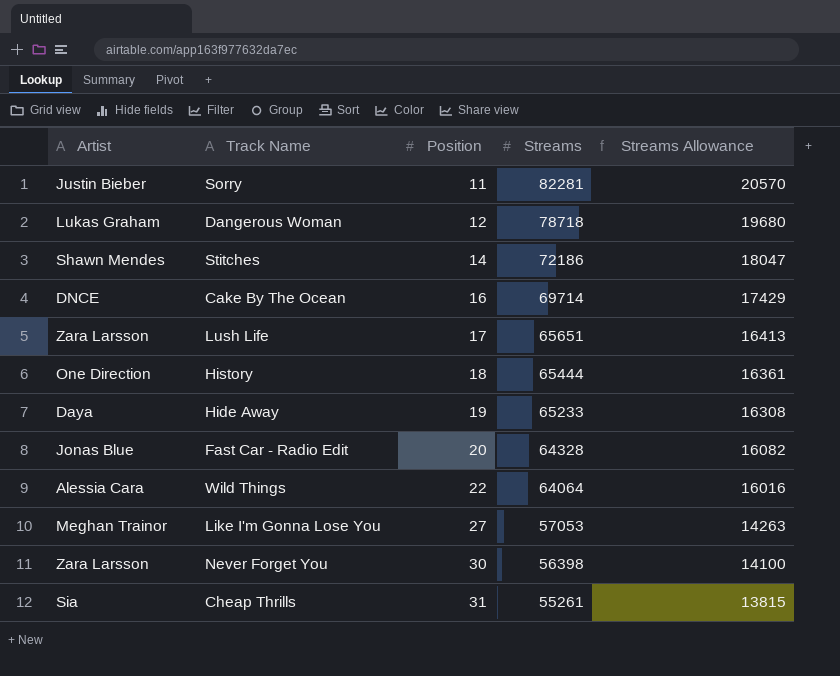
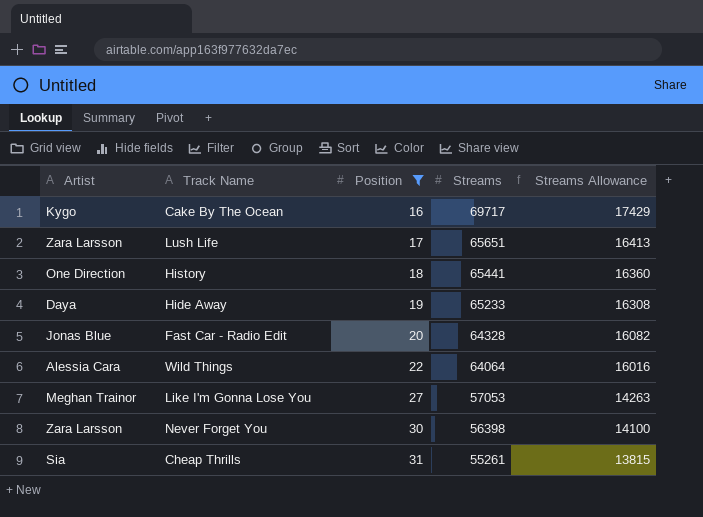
filter: none -> Position >= 16
Cake By The Ocean | Artist: DNCE -> Kygo
Cake By The Ocean | Streams: 69714 -> 69717
History | Streams: 65444 -> 65441
History | Streams Allowance: 16361 -> 16360

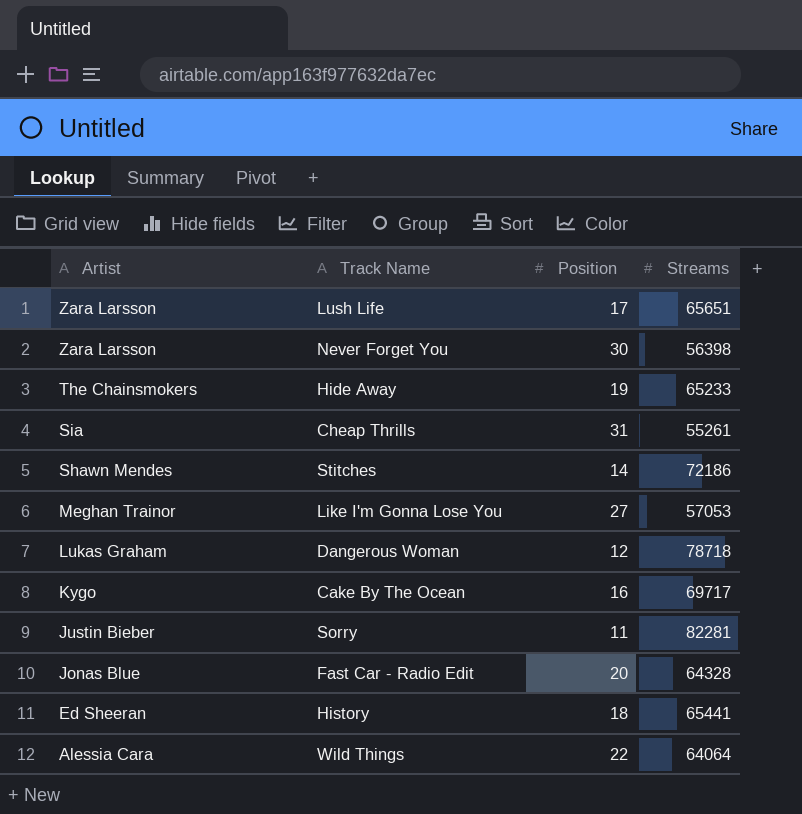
filter: Position >= 16 -> none
row order: Position ascending -> Artist descending
column Streams Allowance | formula: [Streams] * 0.25 -> none
Hide Away | Artist: Daya -> The Chainsmokers
History | Artist: One Direction -> Ed Sheeran

